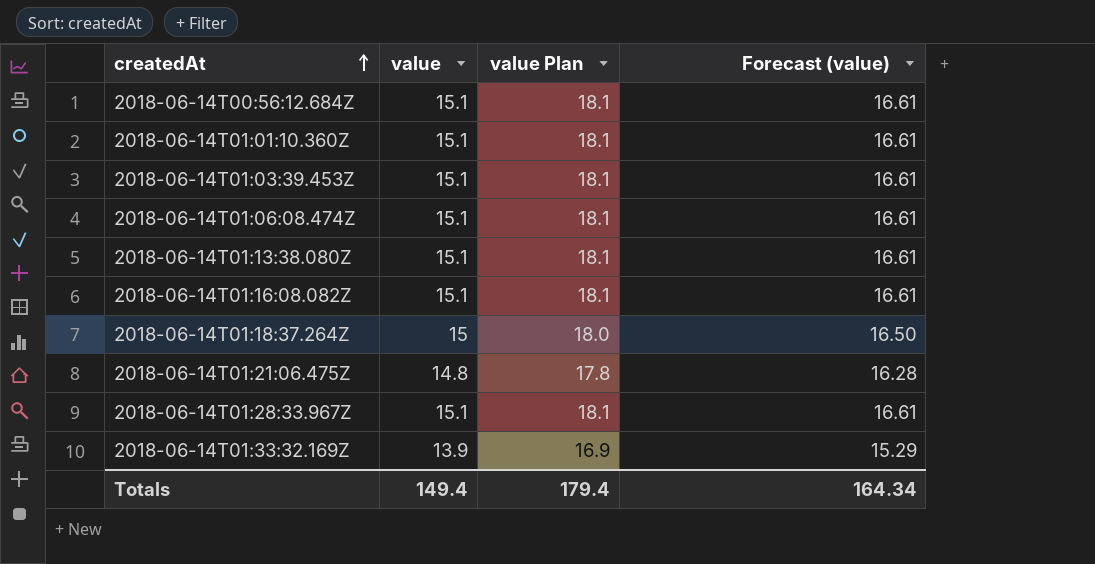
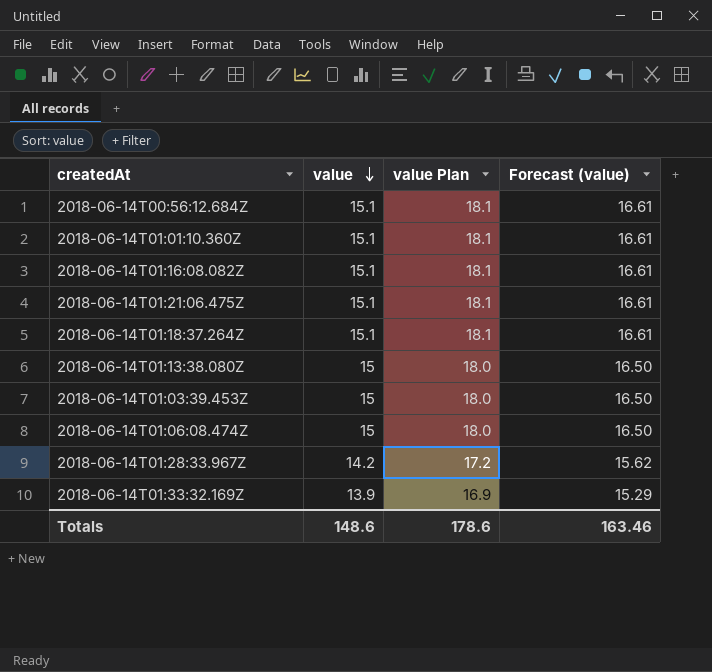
row order: createdAt ascending -> value descending
2018-06-14T01:21:06.475Z | value: 14.8 -> 15.1
2018-06-14T01:21:06.475Z | value Plan: 17.8 -> 18.1
2018-06-14T01:21:06.475Z | Forecast (value): 16.28 -> 16.61
2018-06-14T01:18:37.264Z | value: 15 -> 15.1
2018-06-14T01:18:37.264Z | value Plan: 18.0 -> 18.1
2018-06-14T01:18:37.264Z | Forecast (value): 16.50 -> 16.61
2018-06-14T01:13:38.080Z | value: 15.1 -> 15
2018-06-14T01:13:38.080Z | value Plan: 18.1 -> 18.0
2018-06-14T01:13:38.080Z | Forecast (value): 16.61 -> 16.50
2018-06-14T01:03:39.453Z | value: 15.1 -> 15
2018-06-14T01:03:39.453Z | value Plan: 18.1 -> 18.0
2018-06-14T01:03:39.453Z | Forecast (value): 16.61 -> 16.50
2018-06-14T01:06:08.474Z | value: 15.1 -> 15
2018-06-14T01:06:08.474Z | value Plan: 18.1 -> 18.0
2018-06-14T01:06:08.474Z | Forecast (value): 16.61 -> 16.50
2018-06-14T01:28:33.967Z | value: 15.1 -> 14.2
2018-06-14T01:28:33.967Z | value Plan: 18.1 -> 17.2
2018-06-14T01:28:33.967Z | Forecast (value): 16.61 -> 15.62
Totals | value: 149.4 -> 148.6
Totals | value Plan: 179.4 -> 178.6
Totals | Forecast (value): 164.34 -> 163.46

